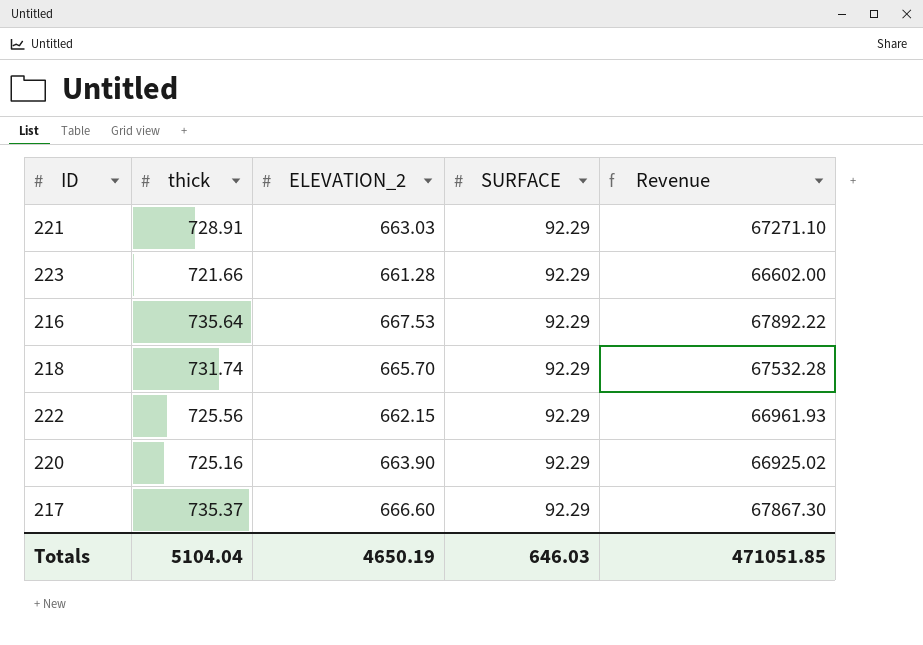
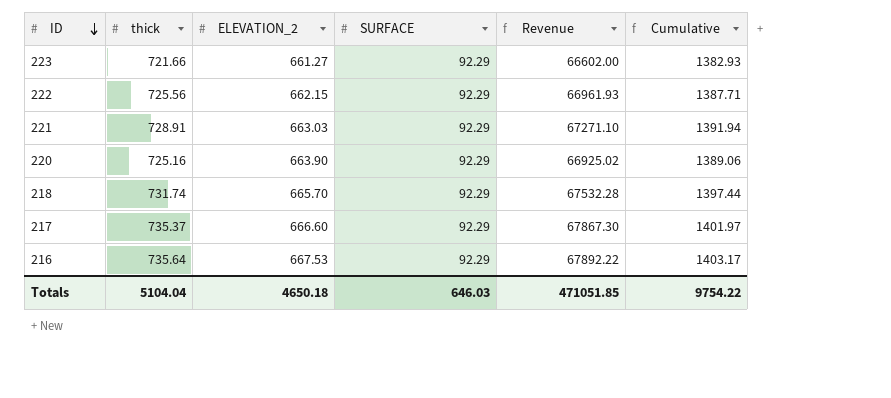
row order: none -> ID descending
column Cumulative | formula: none -> [thick] + [ELEVATION_2]
223 | ELEVATION_2: 661.28 -> 661.27
Totals | ELEVATION_2: 4650.19 -> 4650.18

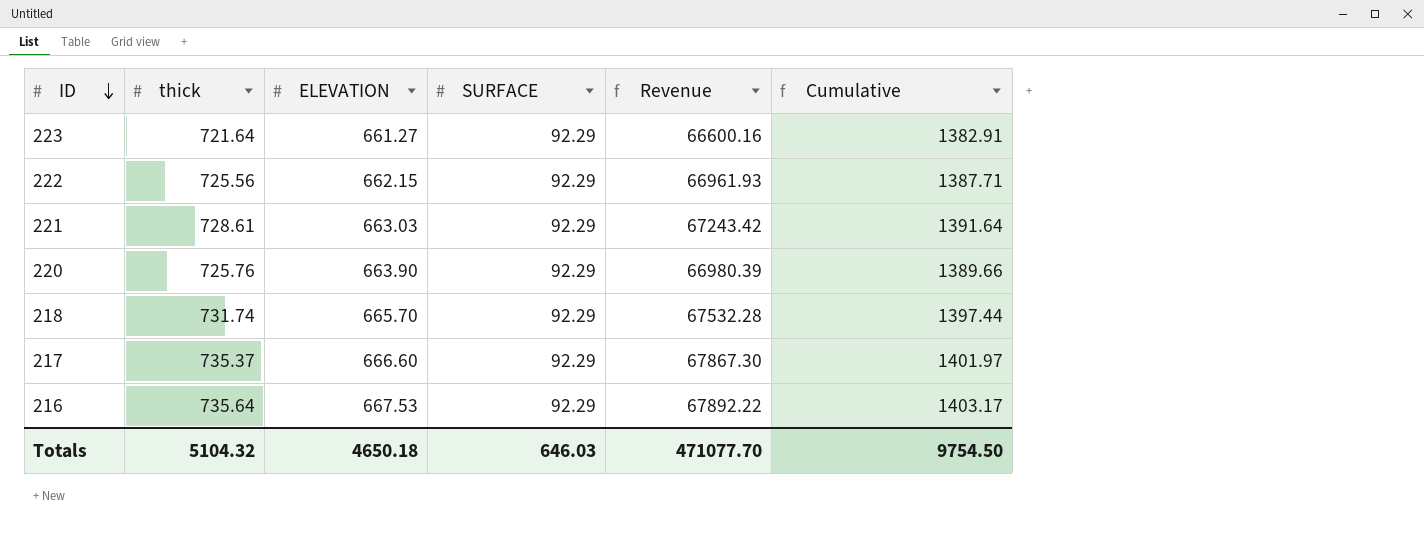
column name: ELEVATION_2 -> ELEVATION
223 | thick: 721.66 -> 721.64
223 | Revenue: 66602.00 -> 66600.16
223 | Cumulative: 1382.93 -> 1382.91
221 | thick: 728.91 -> 728.61
221 | Revenue: 67271.10 -> 67243.42
221 | Cumulative: 1391.94 -> 1391.64
220 | thick: 725.16 -> 725.76
220 | Revenue: 66925.02 -> 66980.39
220 | Cumulative: 1389.06 -> 1389.66
Totals | thick: 5104.04 -> 5104.32
Totals | Revenue: 471051.85 -> 471077.70
Totals | Cumulative: 9754.22 -> 9754.50

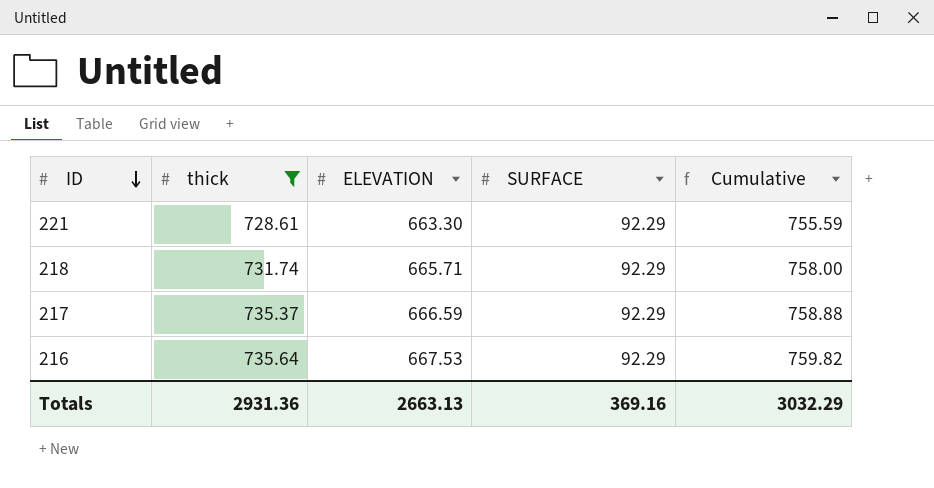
filter: none -> thick >= 728.61
column Revenue | formula: [thick] * [SURFACE] -> none
column Cumulative | formula: [thick] + [ELEVATION] -> [ELEVATION] + [SURFACE]
221 | ELEVATION: 663.03 -> 663.30
218 | ELEVATION: 665.70 -> 665.71
217 | ELEVATION: 666.60 -> 666.59
Totals | thick: 5104.32 -> 2931.36
Totals | ELEVATION: 4650.18 -> 2663.13
Totals | SURFACE: 646.03 -> 369.16
Totals | Cumulative: 9754.50 -> 3032.29

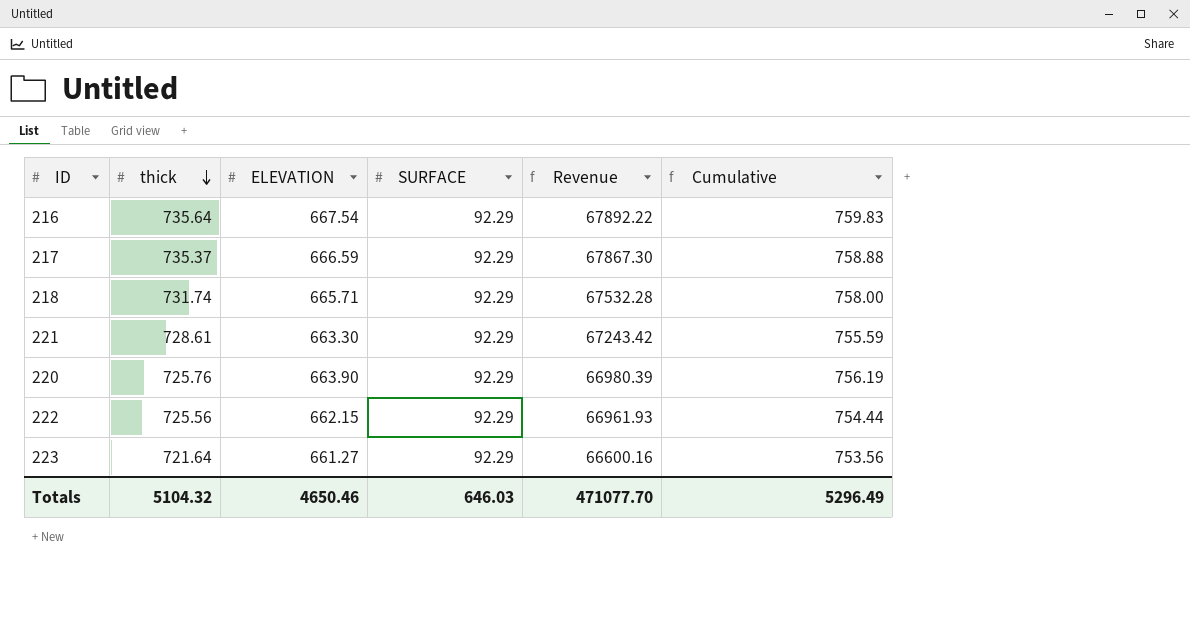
filter: thick >= 728.61 -> none
row order: ID descending -> thick descending
column Revenue | formula: none -> [thick] * [SURFACE]
216 | ELEVATION: 667.53 -> 667.54
216 | Cumulative: 759.82 -> 759.83
Totals | thick: 2931.36 -> 5104.32
Totals | ELEVATION: 2663.13 -> 4650.46
Totals | SURFACE: 369.16 -> 646.03
Totals | Cumulative: 3032.29 -> 5296.49

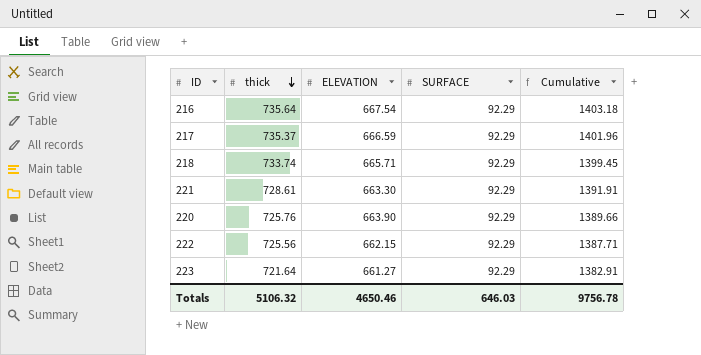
column Revenue | formula: [thick] * [SURFACE] -> none
column Cumulative | formula: [ELEVATION] + [SURFACE] -> [thick] + [ELEVATION]
218 | thick: 731.74 -> 733.74
Totals | thick: 5104.32 -> 5106.32
Totals | Cumulative: 5296.49 -> 9756.78

